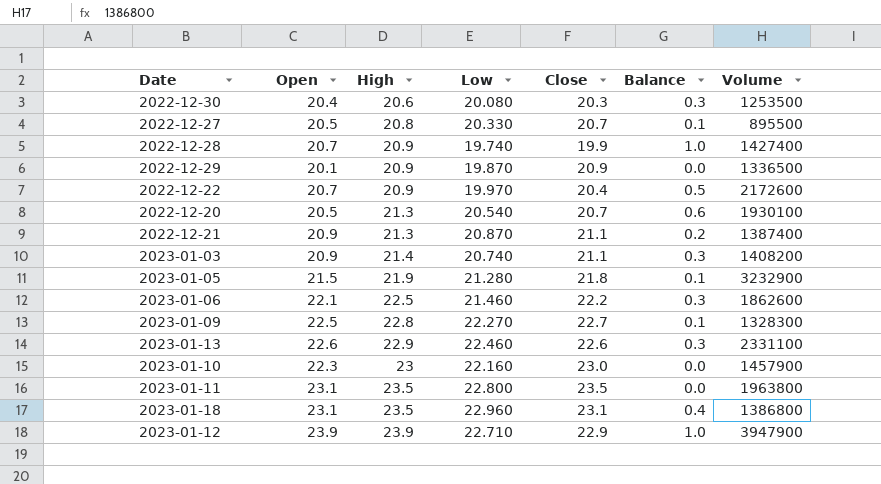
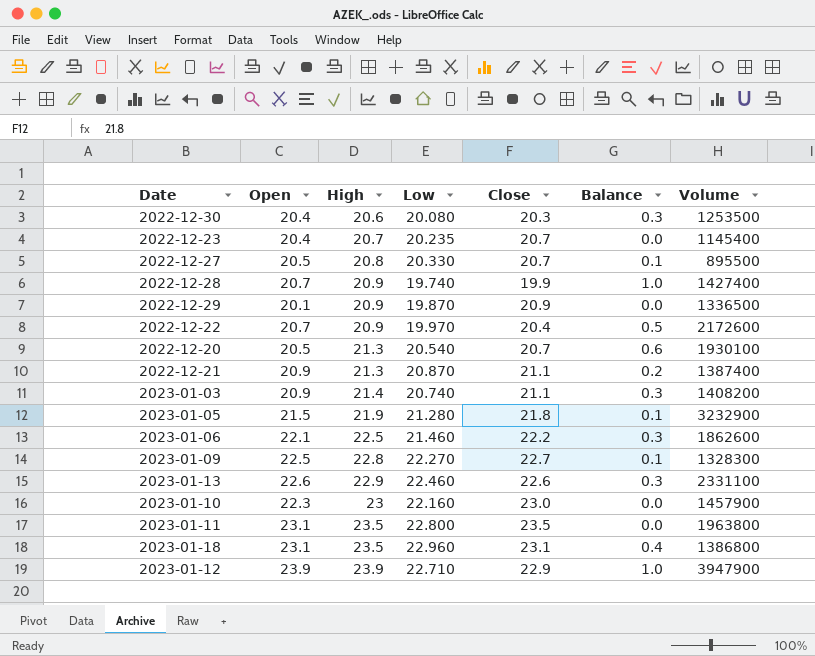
row 2022-12-23: none -> 20.4 | 20.7 | 20.235 | 20.7 | 0.0 | 1145400

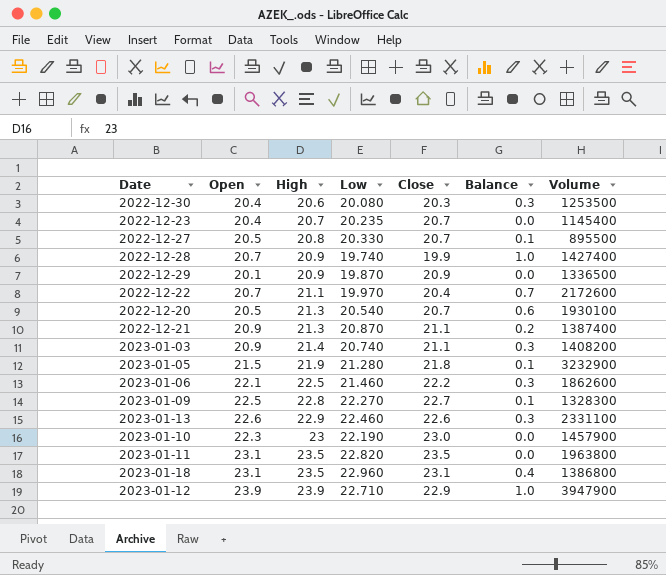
2022-12-22 | High: 20.9 -> 21.1
2022-12-22 | Balance: 0.5 -> 0.7
2023-01-10 | Low: 22.160 -> 22.190
2023-01-11 | Low: 22.800 -> 22.820

